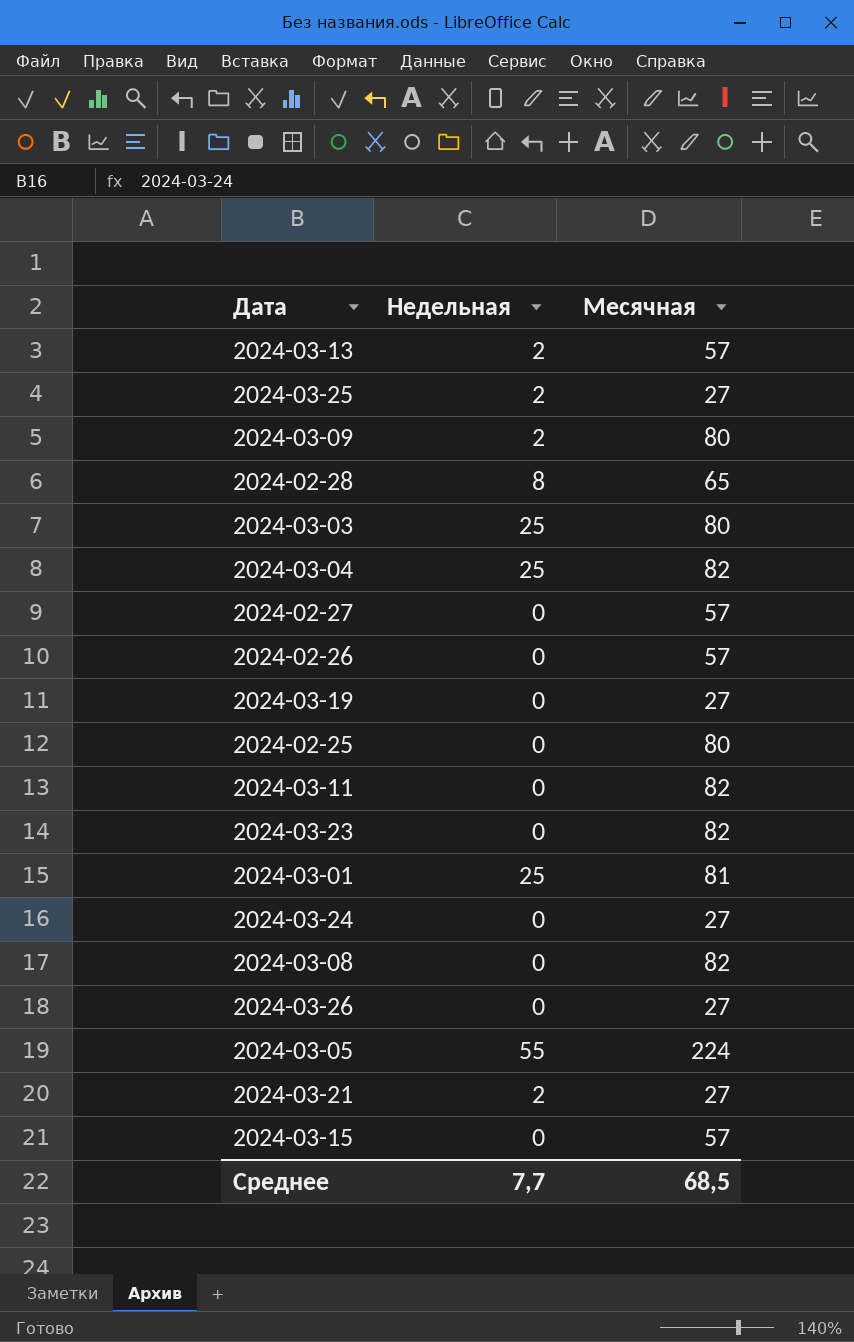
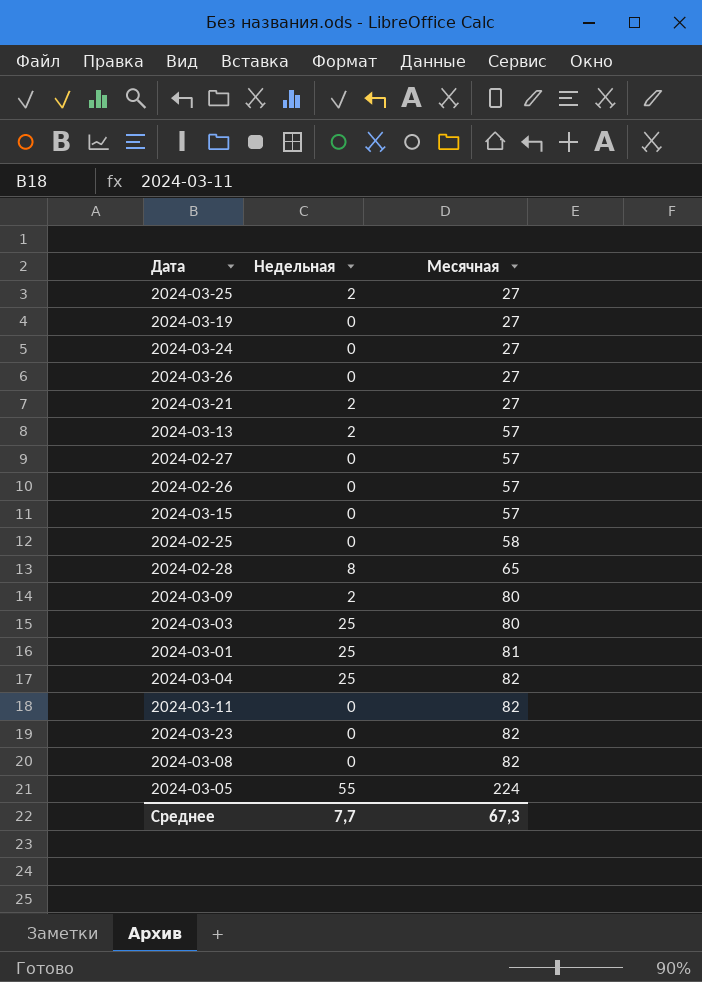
row order: none -> Месячная ascending
2024-02-25 | Месячная: 80 -> 58
Среднее | Месячная: 68,5 -> 67,3

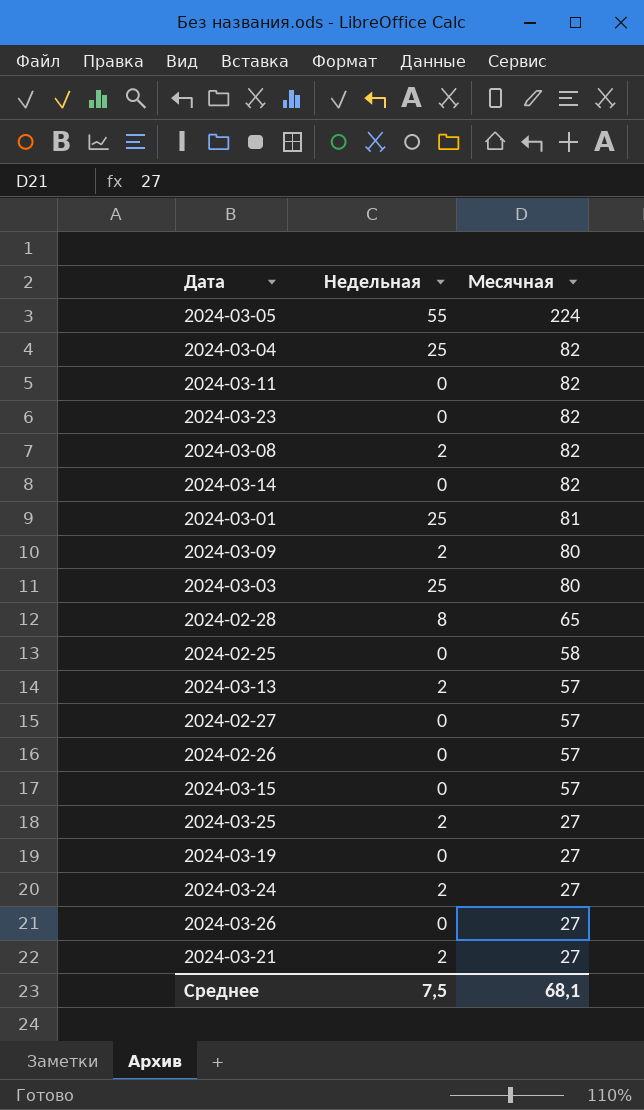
row order: Месячная ascending -> Месячная descending
2024-03-08 | Недельная: 0 -> 2
row 2024-03-14: none -> 0 | 82
2024-03-24 | Недельная: 0 -> 2
Среднее | Недельная: 7,7 -> 7,5
Среднее | Месячная: 67,3 -> 68,1

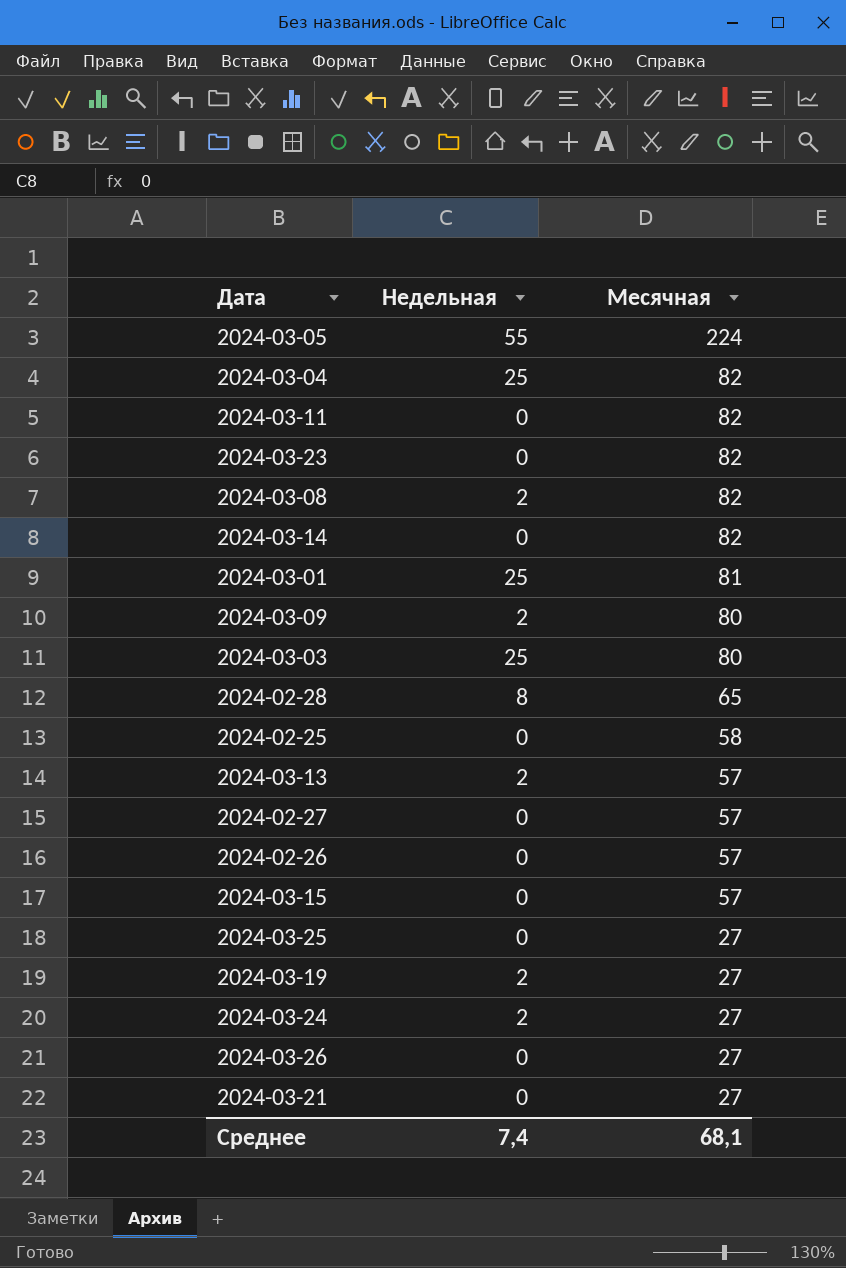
2024-03-25 | Недельная: 2 -> 0
2024-03-19 | Недельная: 0 -> 2
2024-03-21 | Недельная: 2 -> 0
Среднее | Недельная: 7,5 -> 7,4

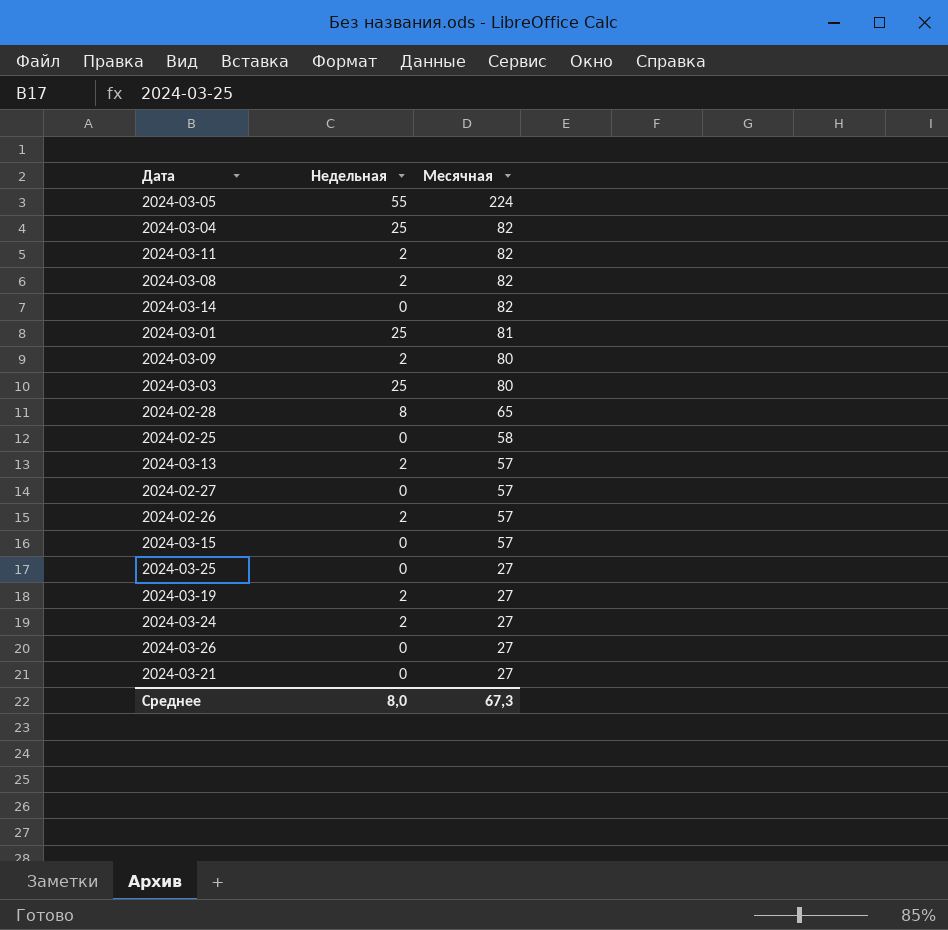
row 2024-03-23: 0 | 82 -> none
2024-03-11 | Недельная: 0 -> 2
2024-02-26 | Недельная: 0 -> 2
Среднее | Недельная: 7,4 -> 8,0
Среднее | Месячная: 68,1 -> 67,3

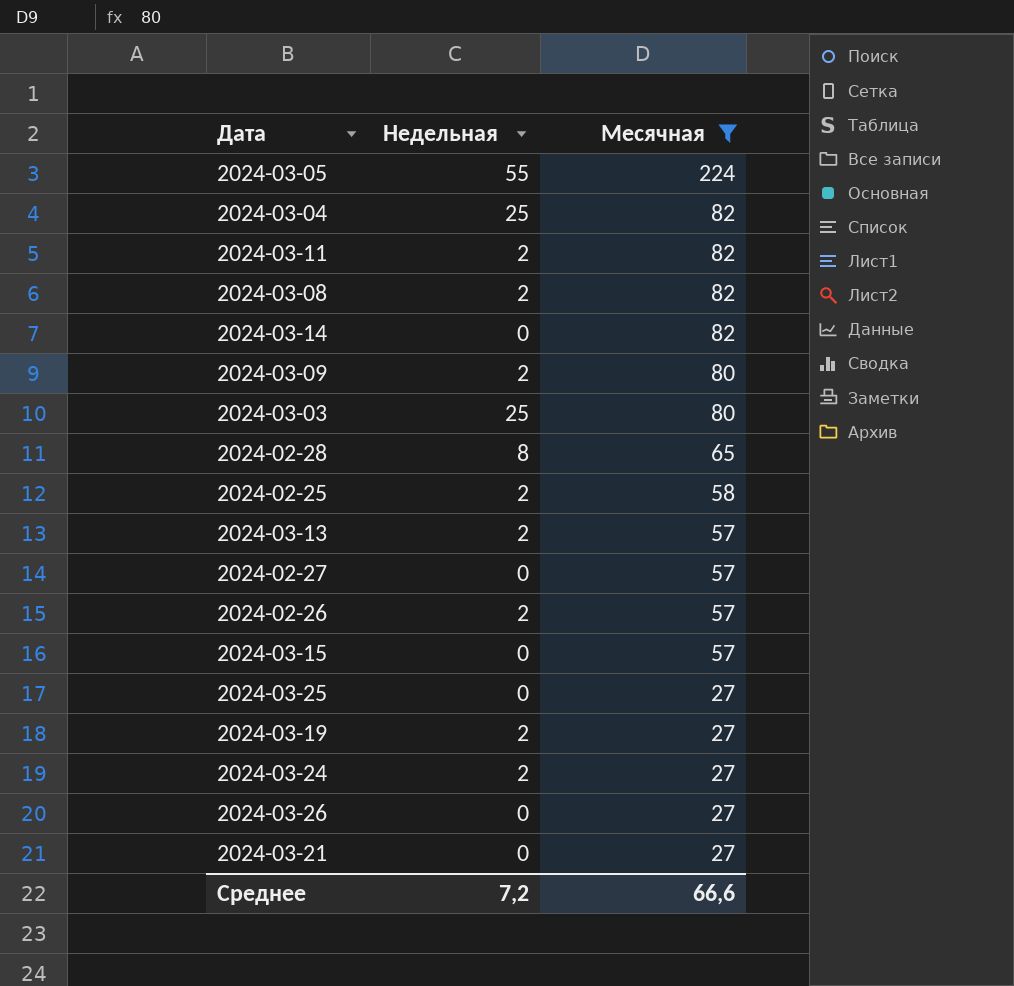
filter: none -> Месячная != 81
2024-02-25 | Недельная: 0 -> 2
Среднее | Недельная: 8,0 -> 7,2
Среднее | Месячная: 67,3 -> 66,6

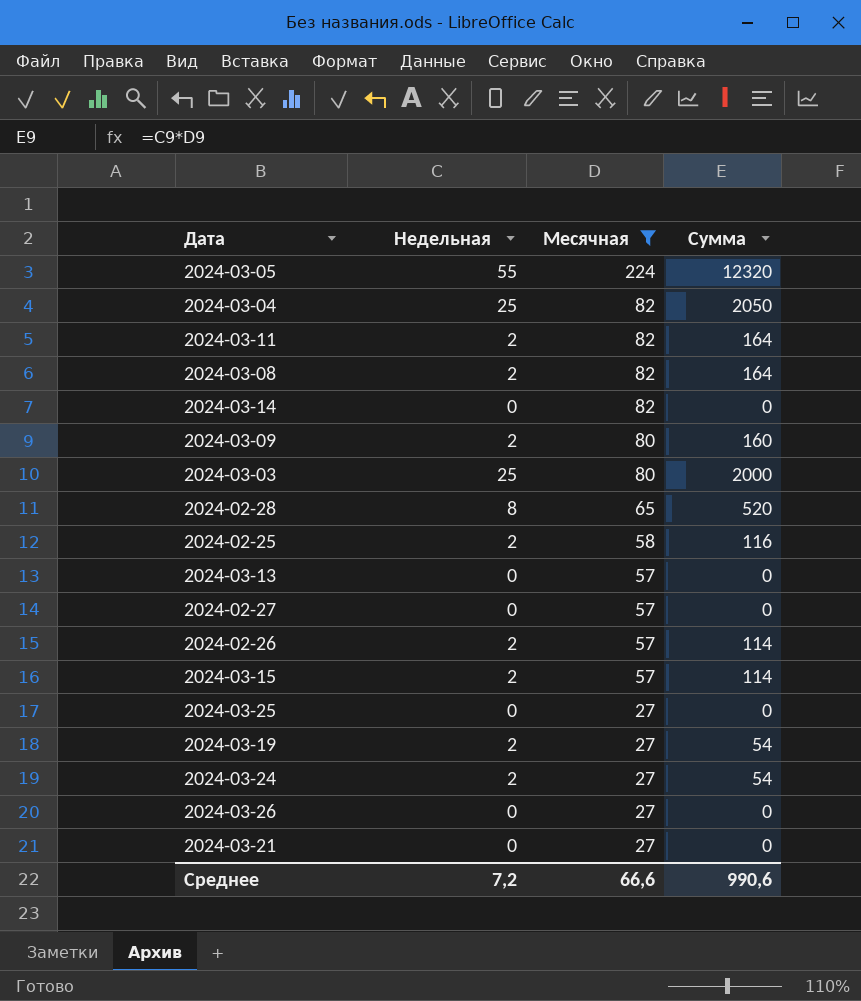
column Сумма | formula: none -> [Недельная] * [Месячная]
2024-03-13 | Недельная: 2 -> 0
2024-03-15 | Недельная: 0 -> 2

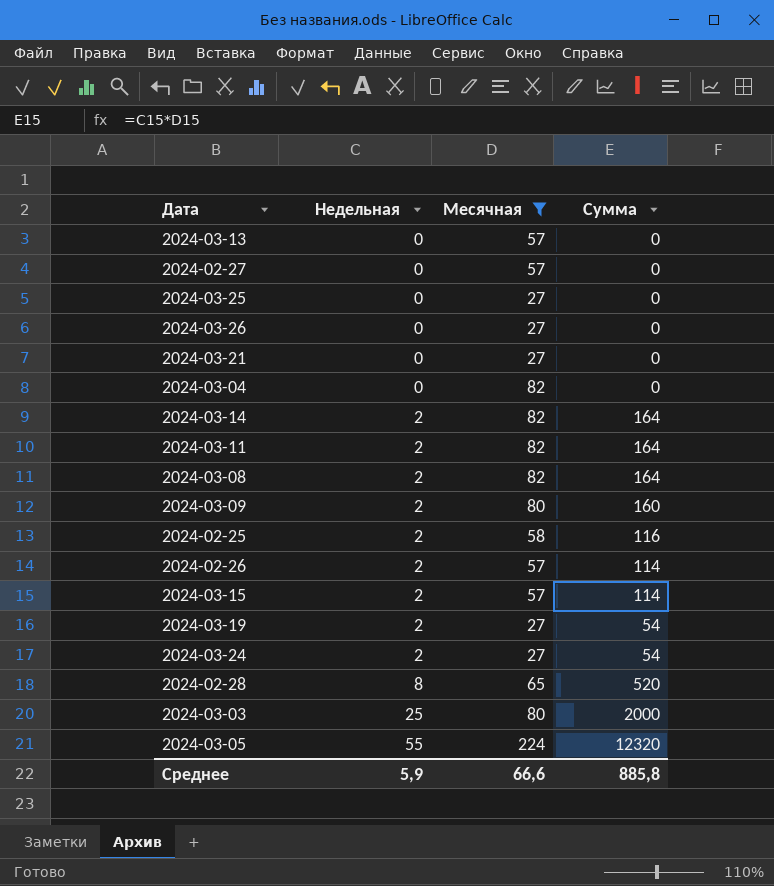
row order: Месячная descending -> Недельная ascending
2024-03-04 | Недельная: 25 -> 0
2024-03-04 | Сумма: 2050 -> 0
2024-03-14 | Недельная: 0 -> 2
2024-03-14 | Сумма: 0 -> 164
Среднее | Недельная: 7,2 -> 5,9
Среднее | Сумма: 990,6 -> 885,8

